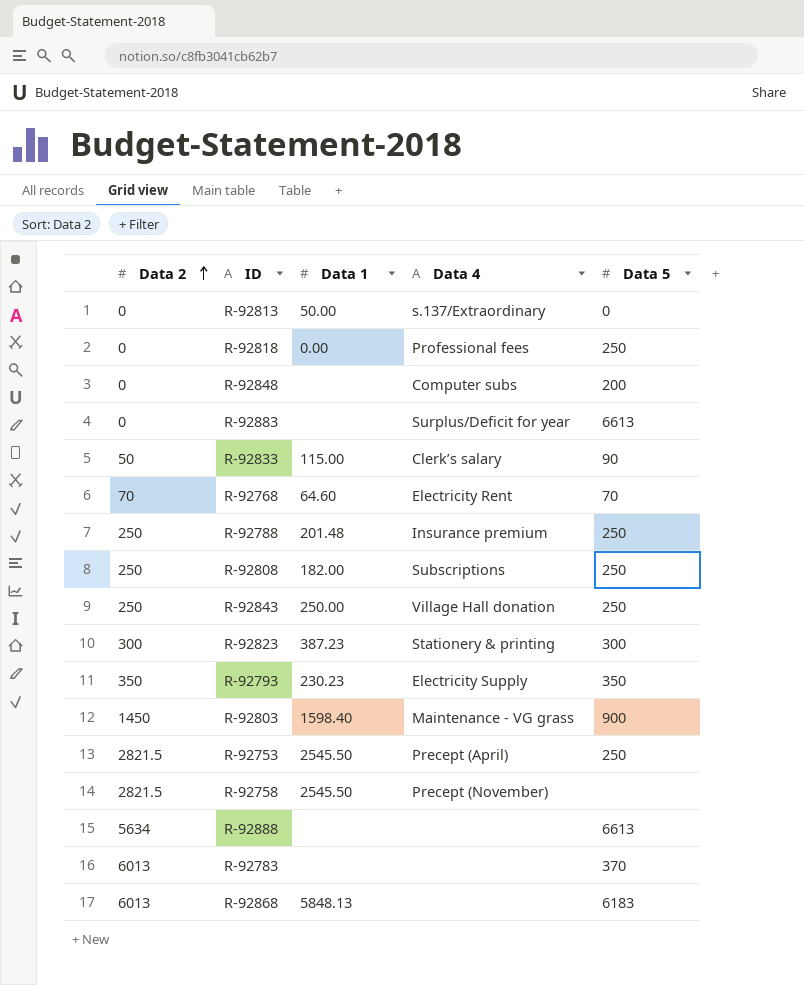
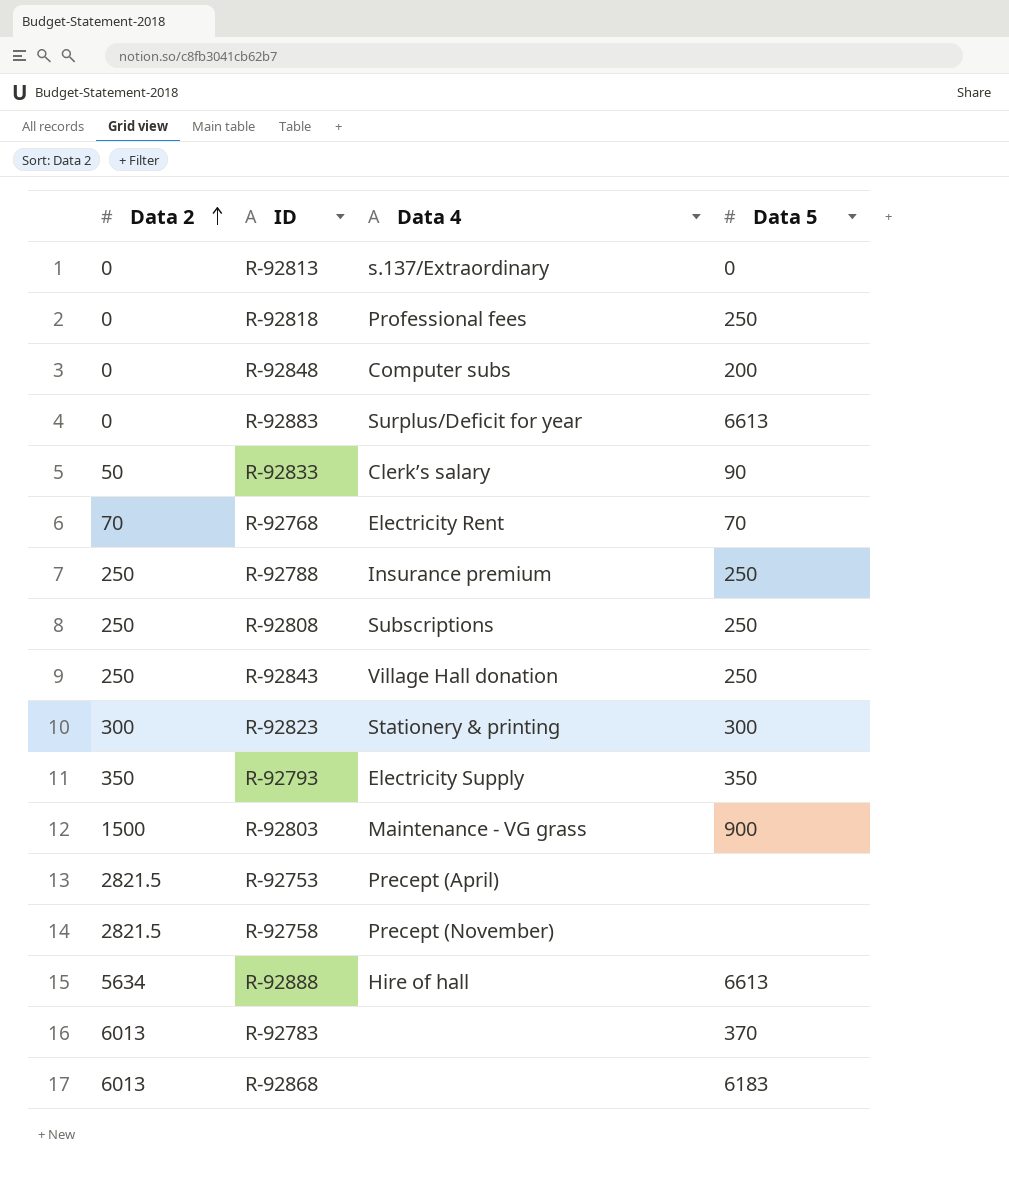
column Data 1 | position: 3 -> none
R-92803 | Data 2: 1450 -> 1500
R-92753 | Data 5: 250 -> none
R-92888 | Data 4: none -> Hire of hall

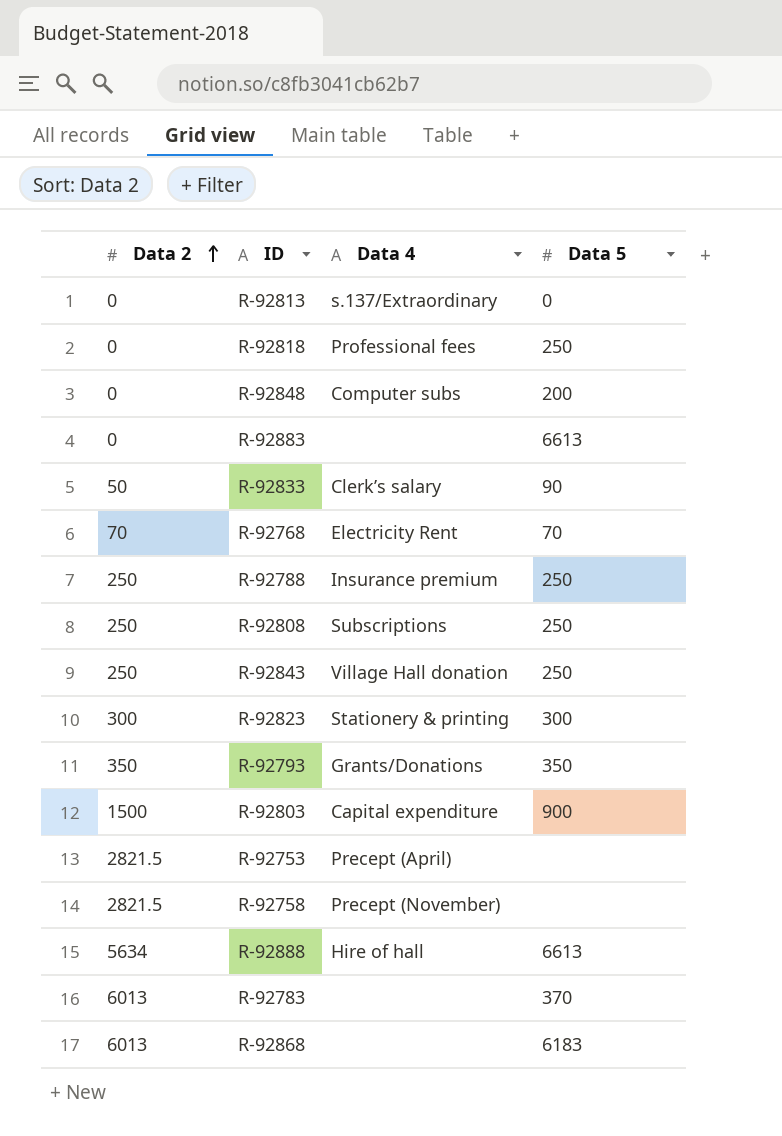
R-92883 | Data 4: Surplus/Deficit for year -> none
R-92793 | Data 4: Electricity Supply -> Grants/Donations
R-92803 | Data 4: Maintenance - VG grass -> Capital expenditure

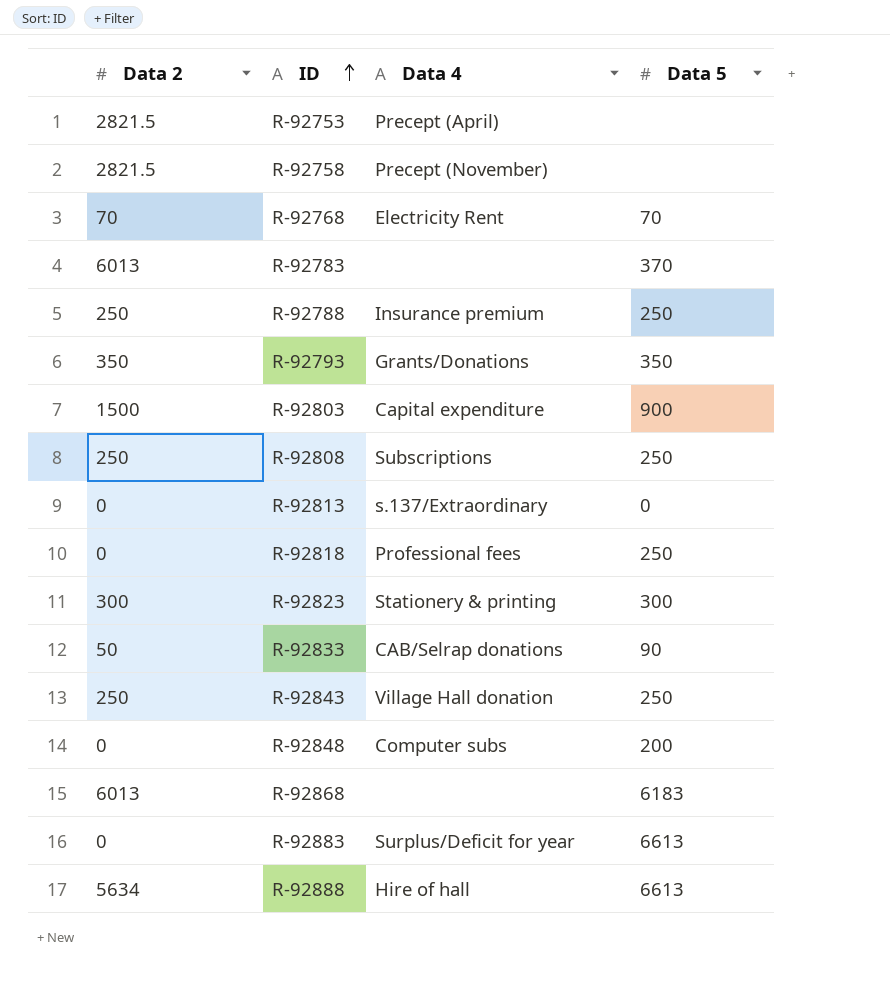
row order: Data 2 ascending -> ID ascending
R-92833 | Data 4: Clerk’s salary -> CAB/Selrap donations
R-92883 | Data 4: none -> Surplus/Deficit for year

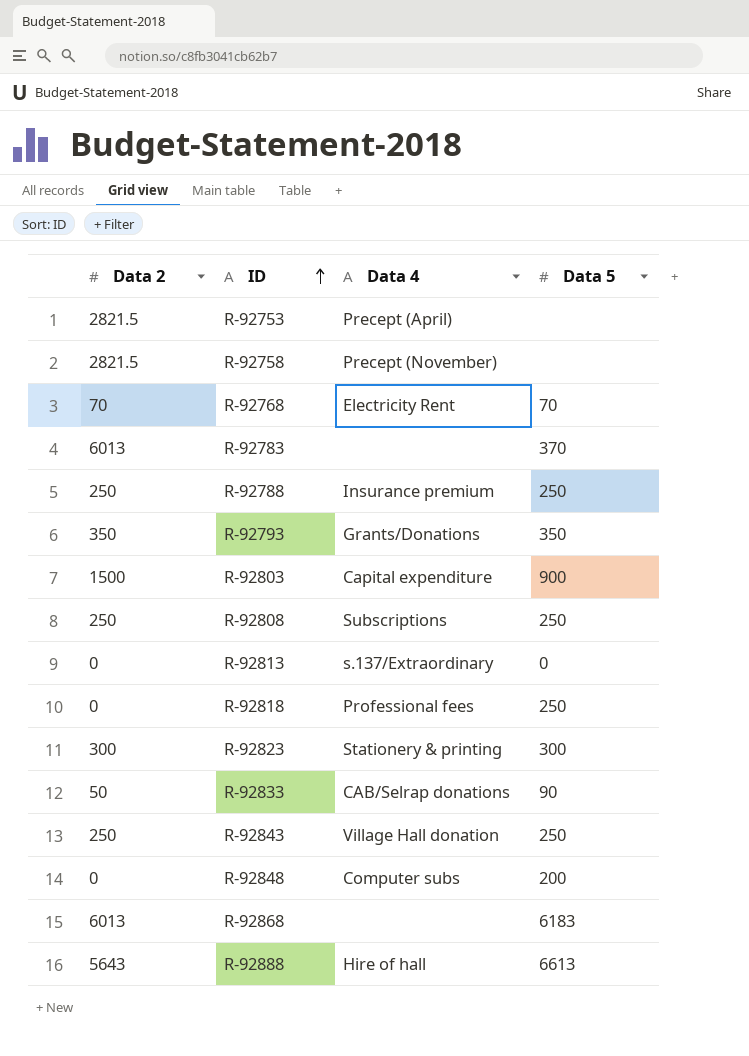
row R-92883: 0 | Surplus/Deficit for year | 6613 -> none
R-92888 | Data 2: 5634 -> 5643

